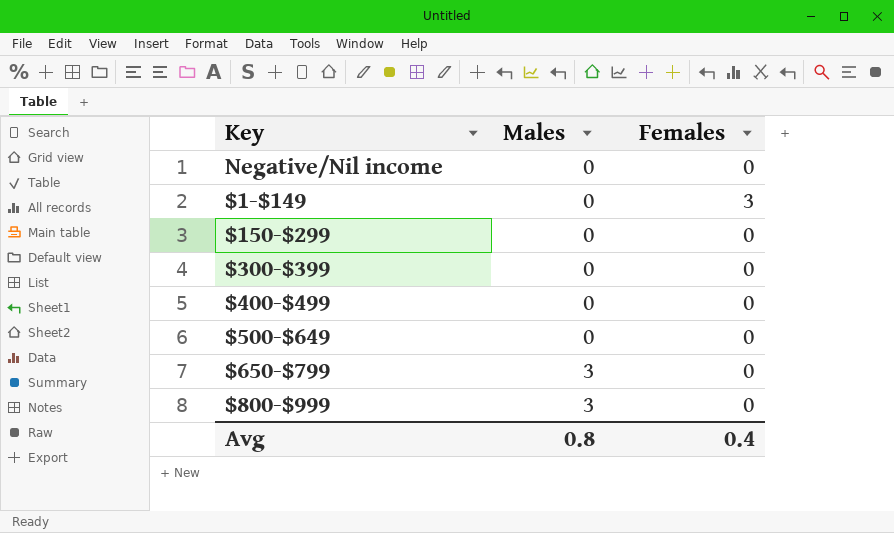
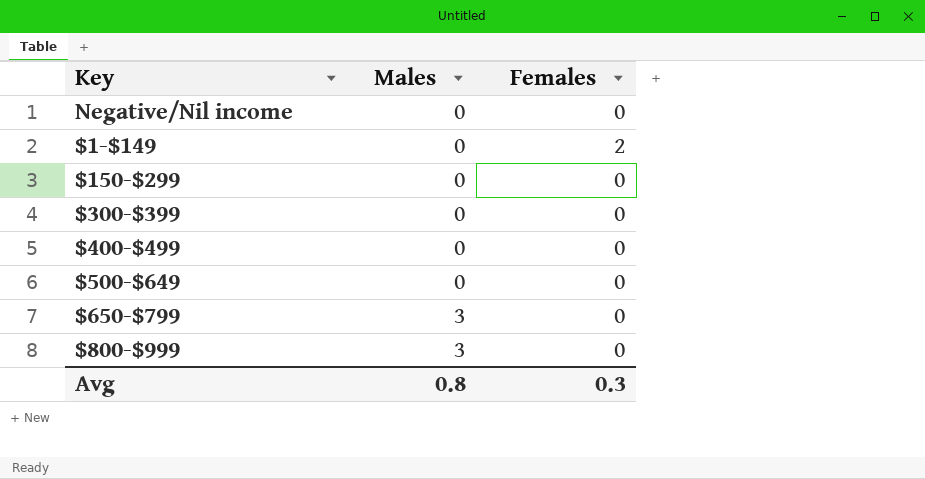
$1-$149 | Females: 3 -> 2
Avg | Females: 0.4 -> 0.3

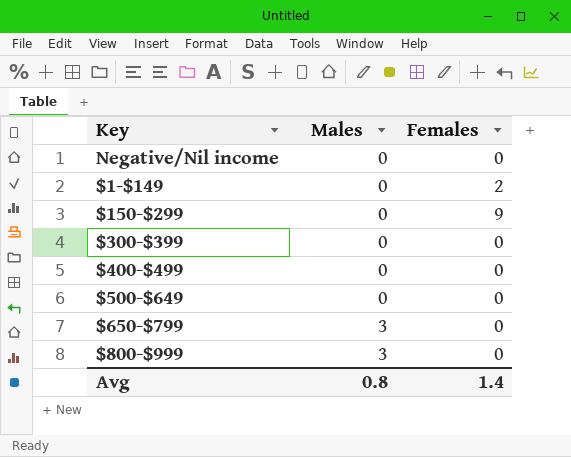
$150-$299 | Females: 0 -> 9
Avg | Females: 0.3 -> 1.4

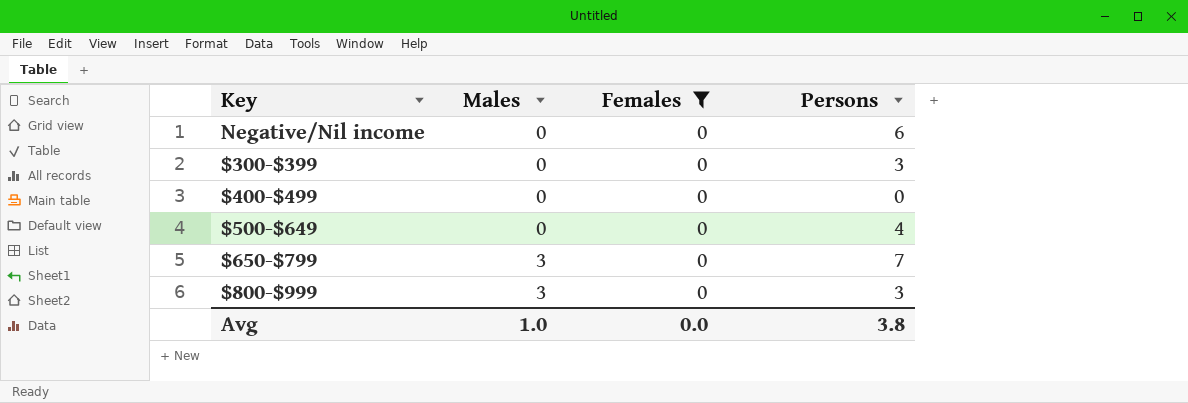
filter: none -> Females = 0
column Persons | position: none -> 4
Avg | Males: 0.8 -> 1.0
Avg | Females: 1.4 -> 0.0

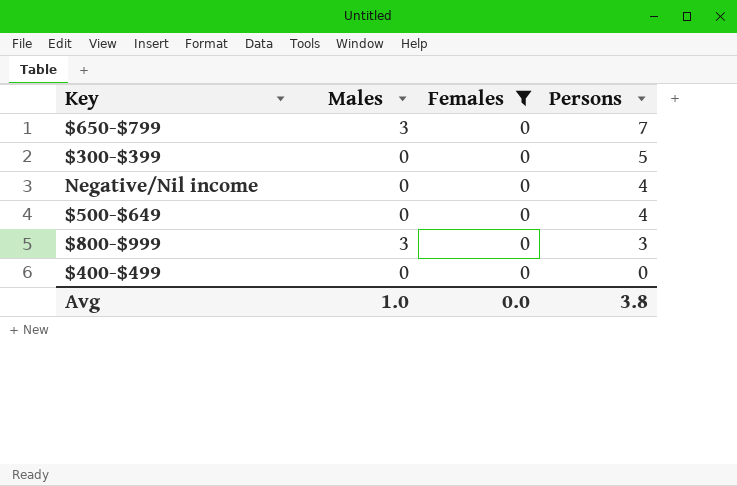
row order: Males ascending -> Persons descending
$300-$399 | Persons: 3 -> 5
Negative/Nil income | Persons: 6 -> 4

